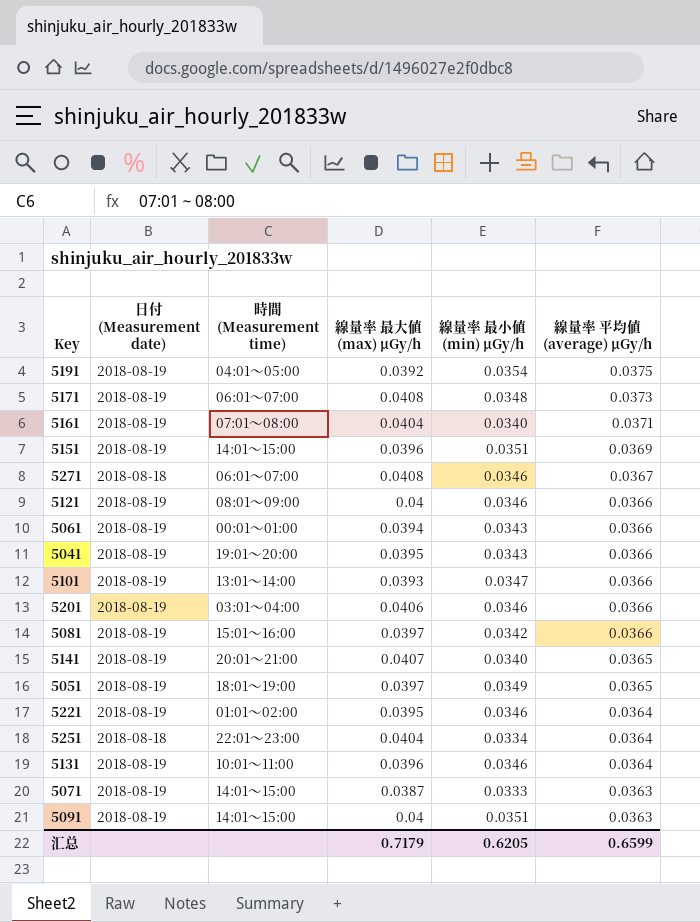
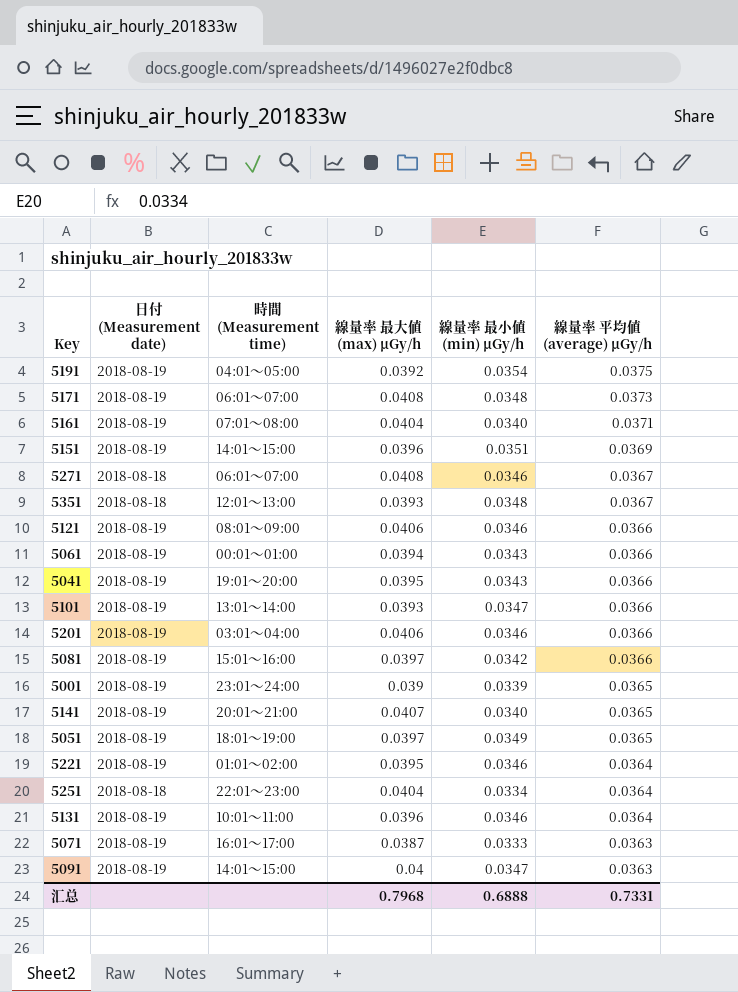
row 5351: none -> 2018-08-18 | 12:01～13:00 | 0.0393 | 0.0348 | 0.0367
5121 | 線量率 最大値 (max) μGy/h: 0.04 -> 0.0406
row 5001: none -> 2018-08-19 | 23:01～24:00 | 0.039 | 0.0339 | 0.0365
5071 | 時間 (Measurement time): 14:01～15:00 -> 16:01～17:00
5091 | 線量率 最小値 (min) μGy/h: 0.0351 -> 0.0347
汇总 | 線量率 最大値 (max) μGy/h: 0.7179 -> 0.7968
汇总 | 線量率 最小値 (min) μGy/h: 0.6205 -> 0.6888
汇总 | 線量率 平均値 (average) μGy/h: 0.6599 -> 0.7331

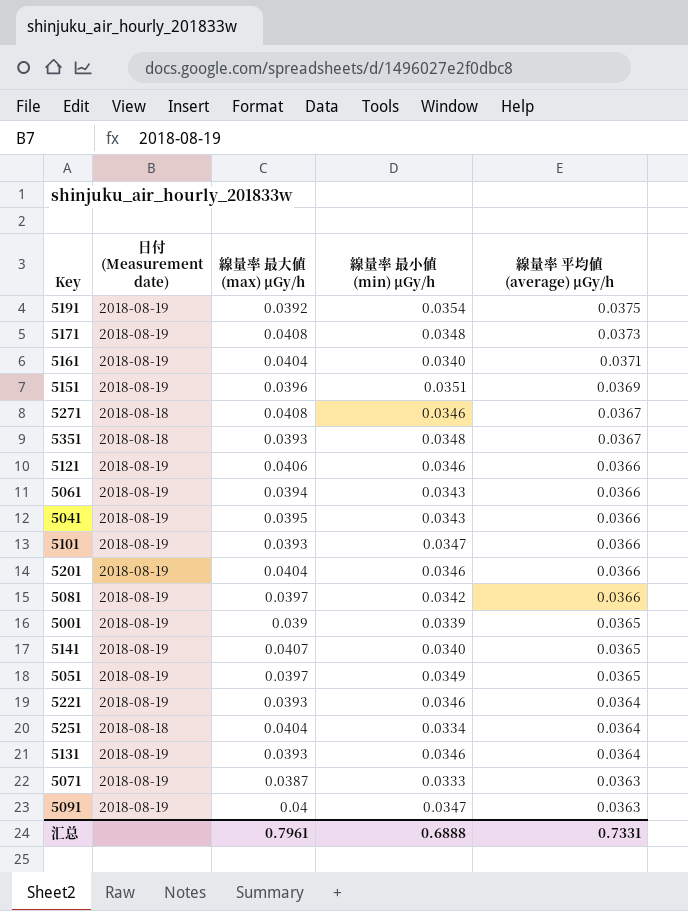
column 時間 (Measurement time) | position: 3 -> none
5201 | 線量率 最大値 (max) μGy/h: 0.0406 -> 0.0404
5221 | 線量率 最大値 (max) μGy/h: 0.0395 -> 0.0393
5131 | 線量率 最大値 (max) μGy/h: 0.0396 -> 0.0393
汇总 | 線量率 最大値 (max) μGy/h: 0.7968 -> 0.7961

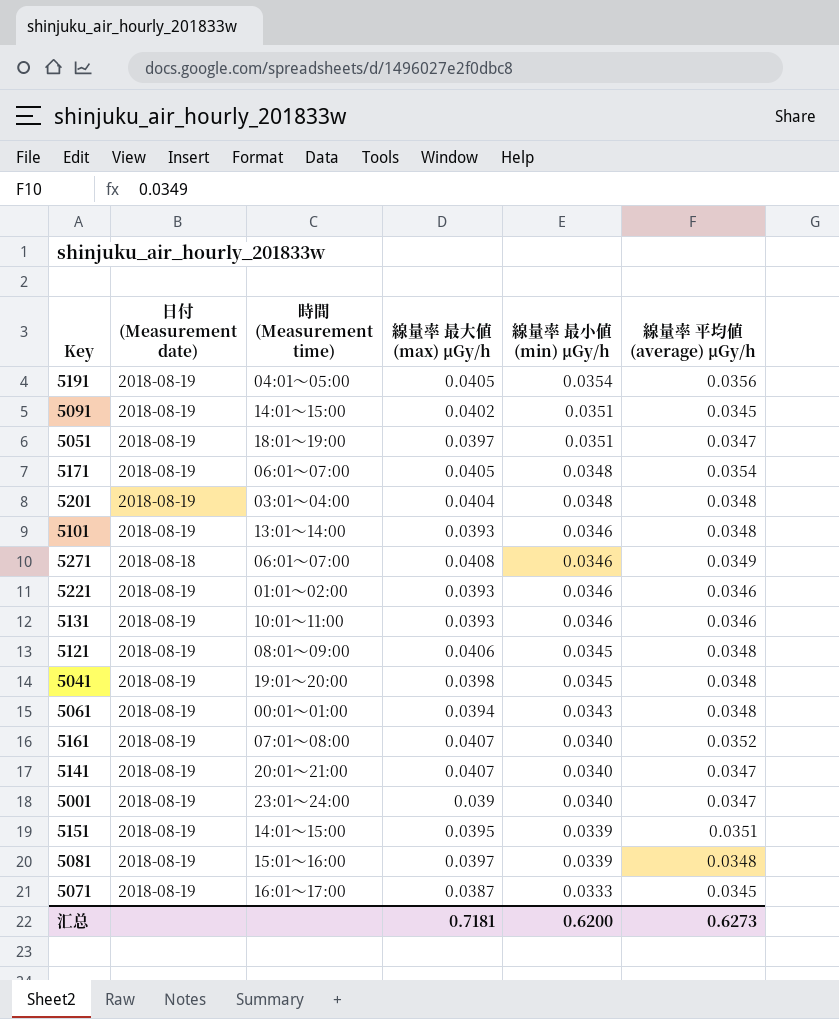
row order: 線量率 平均値 (average) μGy/h descending -> 線量率 最小値 (min) μGy/h descending
column 時間 (Measurement time) | position: none -> 3
row 5351: 2018-08-18 | 0.0393 | 0.0348 | 0.0367 -> none
row 5251: 2018-08-18 | 0.0404 | 0.0334 | 0.0364 -> none
5191 | 線量率 最大値 (max) μGy/h: 0.0392 -> 0.0405
5191 | 線量率 平均値 (average) μGy/h: 0.0375 -> 0.0356
5091 | 線量率 最大値 (max) μGy/h: 0.04 -> 0.0402
5091 | 線量率 最小値 (min) μGy/h: 0.0347 -> 0.0351
5091 | 線量率 平均値 (average) μGy/h: 0.0363 -> 0.0345
5051 | 線量率 最小値 (min) μGy/h: 0.0349 -> 0.0351
5051 | 線量率 平均値 (average) μGy/h: 0.0365 -> 0.0347
5171 | 線量率 最大値 (max) μGy/h: 0.0408 -> 0.0405
5171 | 線量率 平均値 (average) μGy/h: 0.0373 -> 0.0354
5201 | 線量率 最小値 (min) μGy/h: 0.0346 -> 0.0348
5201 | 線量率 平均値 (average) μGy/h: 0.0366 -> 0.0348
5101 | 線量率 最小値 (min) μGy/h: 0.0347 -> 0.0346
5101 | 線量率 平均値 (average) μGy/h: 0.0366 -> 0.0348
5271 | 線量率 平均値 (average) μGy/h: 0.0367 -> 0.0349
5221 | 線量率 平均値 (average) μGy/h: 0.0364 -> 0.0346
5131 | 線量率 平均値 (average) μGy/h: 0.0364 -> 0.0346
5121 | 線量率 最小値 (min) μGy/h: 0.0346 -> 0.0345
5121 | 線量率 平均値 (average) μGy/h: 0.0366 -> 0.0348
5041 | 線量率 最大値 (max) μGy/h: 0.0395 -> 0.0398
5041 | 線量率 最小値 (min) μGy/h: 0.0343 -> 0.0345
5041 | 線量率 平均値 (average) μGy/h: 0.0366 -> 0.0348
5061 | 線量率 平均値 (average) μGy/h: 0.0366 -> 0.0348
5161 | 線量率 最大値 (max) μGy/h: 0.0404 -> 0.0407
5161 | 線量率 平均値 (average) μGy/h: 0.0371 -> 0.0352
5141 | 線量率 平均値 (average) μGy/h: 0.0365 -> 0.0347
5001 | 線量率 最小値 (min) μGy/h: 0.0339 -> 0.0340
5001 | 線量率 平均値 (average) μGy/h: 0.0365 -> 0.0347
5151 | 線量率 最大値 (max) μGy/h: 0.0396 -> 0.0395
5151 | 線量率 最小値 (min) μGy/h: 0.0351 -> 0.0339
5151 | 線量率 平均値 (average) μGy/h: 0.0369 -> 0.0351
5081 | 線量率 最小値 (min) μGy/h: 0.0342 -> 0.0339
5081 | 線量率 平均値 (average) μGy/h: 0.0366 -> 0.0348
5071 | 線量率 平均値 (average) μGy/h: 0.0363 -> 0.0345
汇总 | 線量率 最大値 (max) μGy/h: 0.7961 -> 0.7181
汇总 | 線量率 最小値 (min) μGy/h: 0.6888 -> 0.6200
汇总 | 線量率 平均値 (average) μGy/h: 0.7331 -> 0.6273

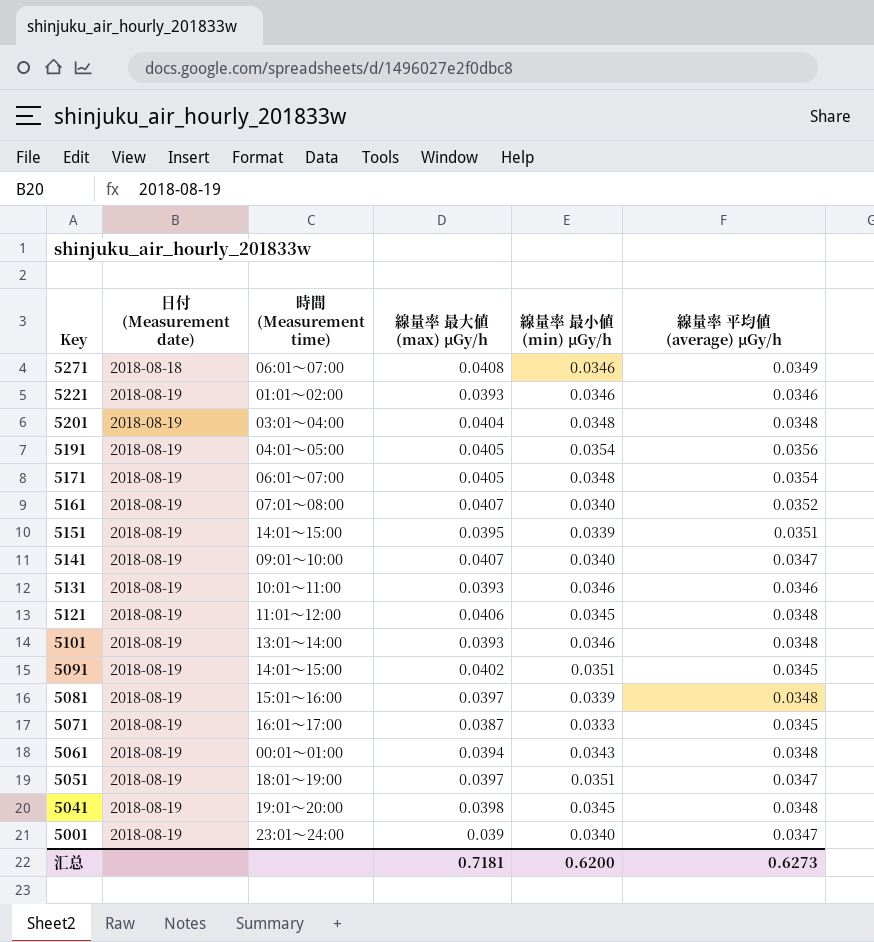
row order: 線量率 最小値 (min) μGy/h descending -> Key descending
5141 | 時間 (Measurement time): 20:01～21:00 -> 09:01～10:00
5121 | 時間 (Measurement time): 08:01～09:00 -> 11:01～12:00

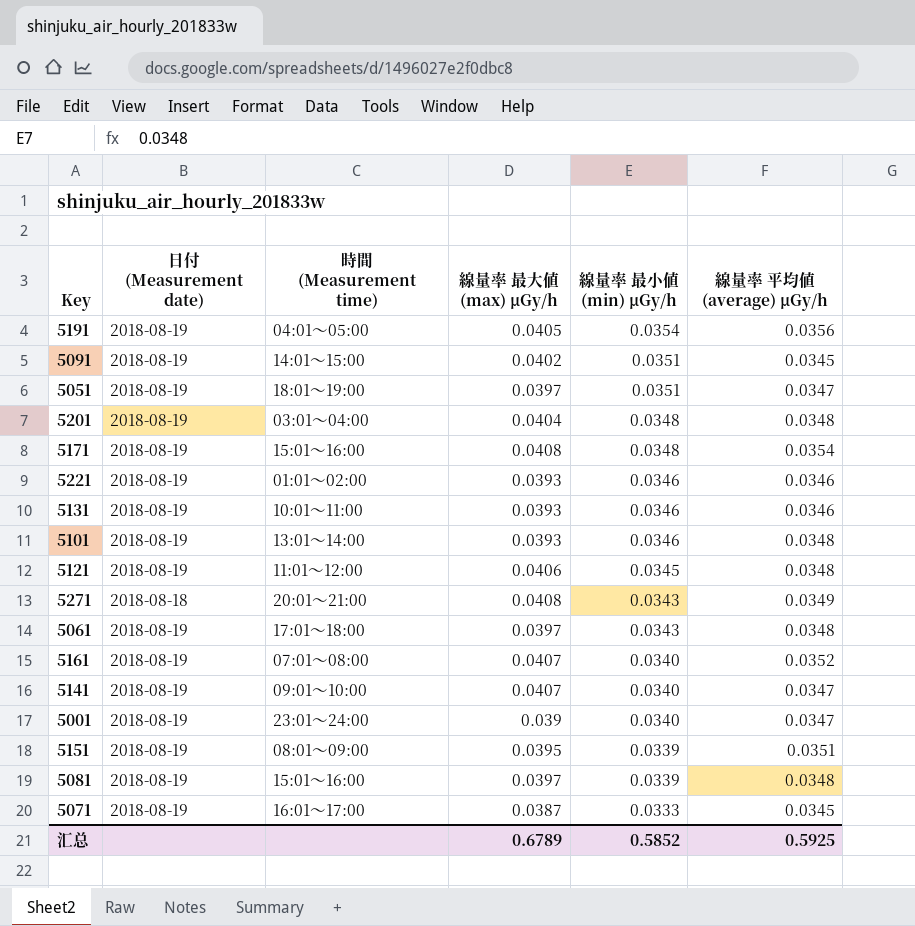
row order: Key descending -> 線量率 最小値 (min) μGy/h descending
row 5041: 2018-08-19 | 19:01～20:00 | 0.0398 | 0.0345 | 0.0348 -> none
5171 | 時間 (Measurement time): 06:01～07:00 -> 15:01～16:00
5171 | 線量率 最大値 (max) μGy/h: 0.0405 -> 0.0408
5271 | 時間 (Measurement time): 06:01～07:00 -> 20:01～21:00
5271 | 線量率 最小値 (min) μGy/h: 0.0346 -> 0.0343
5061 | 時間 (Measurement time): 00:01～01:00 -> 17:01～18:00
5061 | 線量率 最大値 (max) μGy/h: 0.0394 -> 0.0397
5151 | 時間 (Measurement time): 14:01～15:00 -> 08:01～09:00
汇总 | 線量率 最大値 (max) μGy/h: 0.7181 -> 0.6789
汇总 | 線量率 最小値 (min) μGy/h: 0.6200 -> 0.5852
汇总 | 線量率 平均値 (average) μGy/h: 0.6273 -> 0.5925

